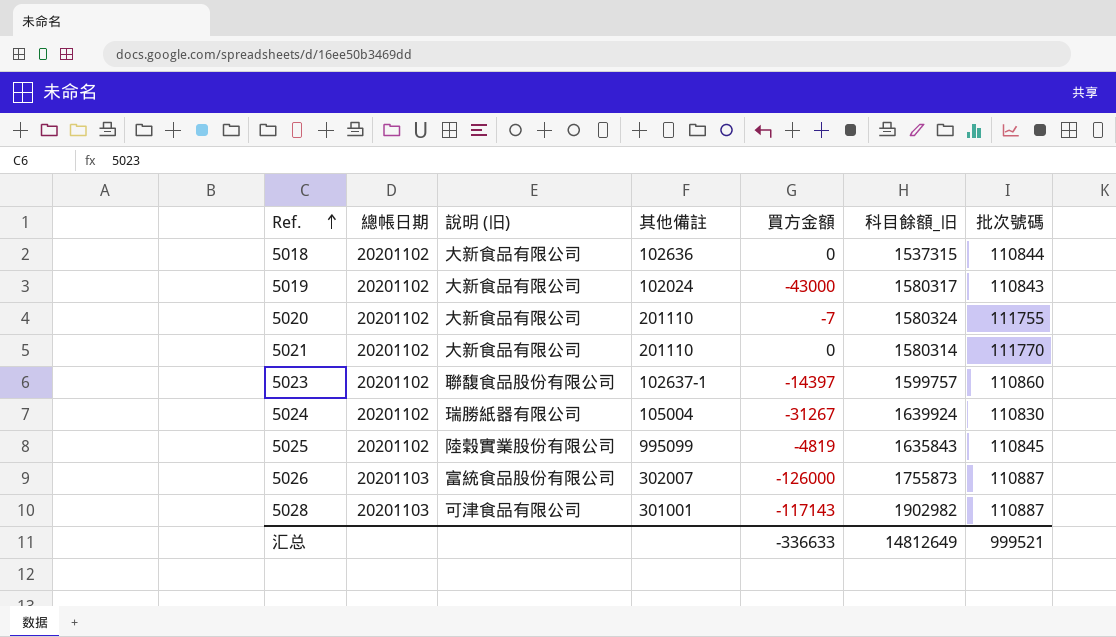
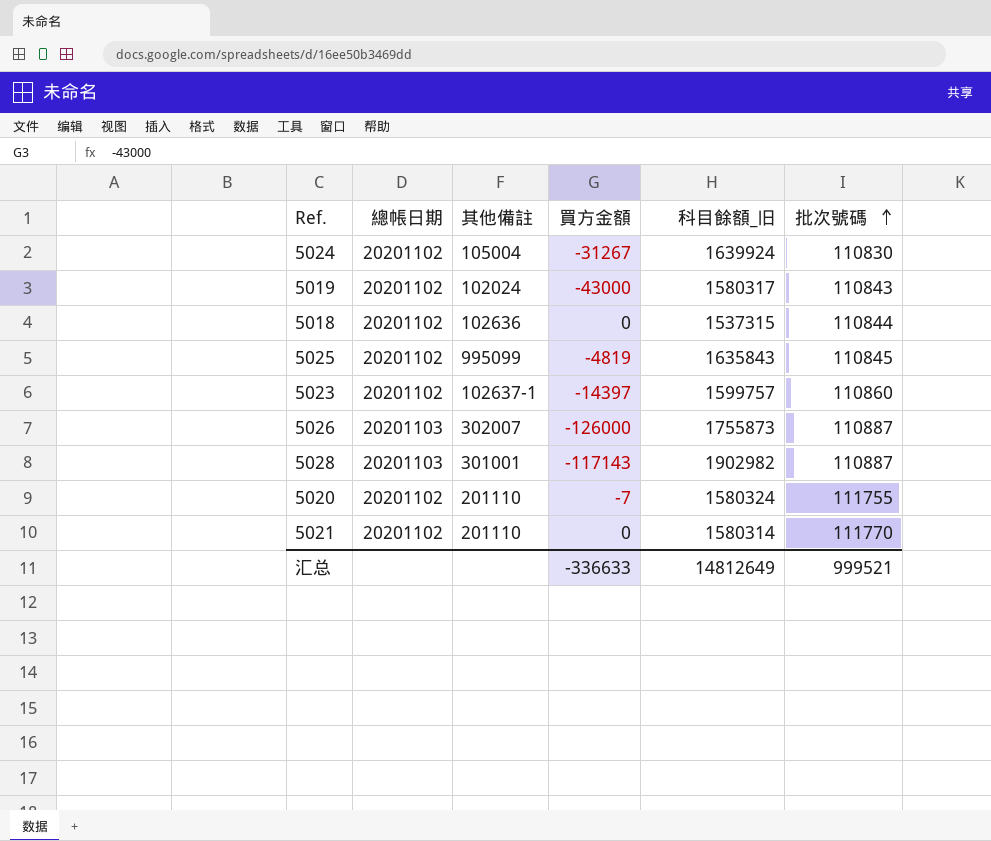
row order: Ref. ascending -> 批次號碼 ascending
column 說明 (旧) | position: 3 -> none

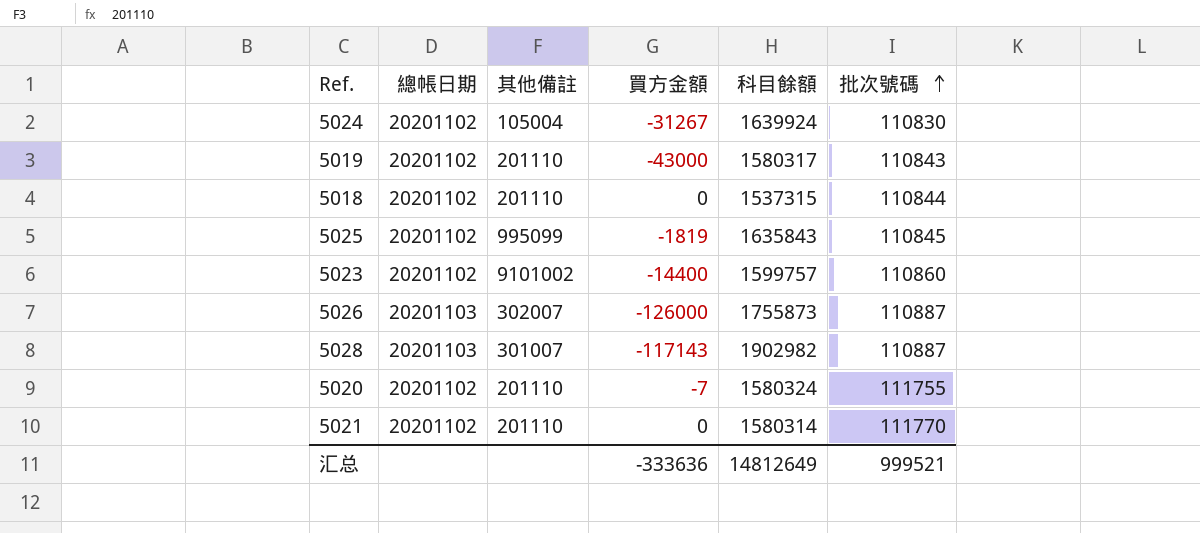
column name: 科目餘額_旧 -> 科目餘額
5019 | 其他備註: 102024 -> 201110
5018 | 其他備註: 102636 -> 201110
5025 | 買方金額: -4819 -> -1819
5023 | 其他備註: 102637-1 -> 9101002
5023 | 買方金額: -14397 -> -14400
5028 | 其他備註: 301001 -> 301007
汇总 | 買方金額: -336633 -> -333636

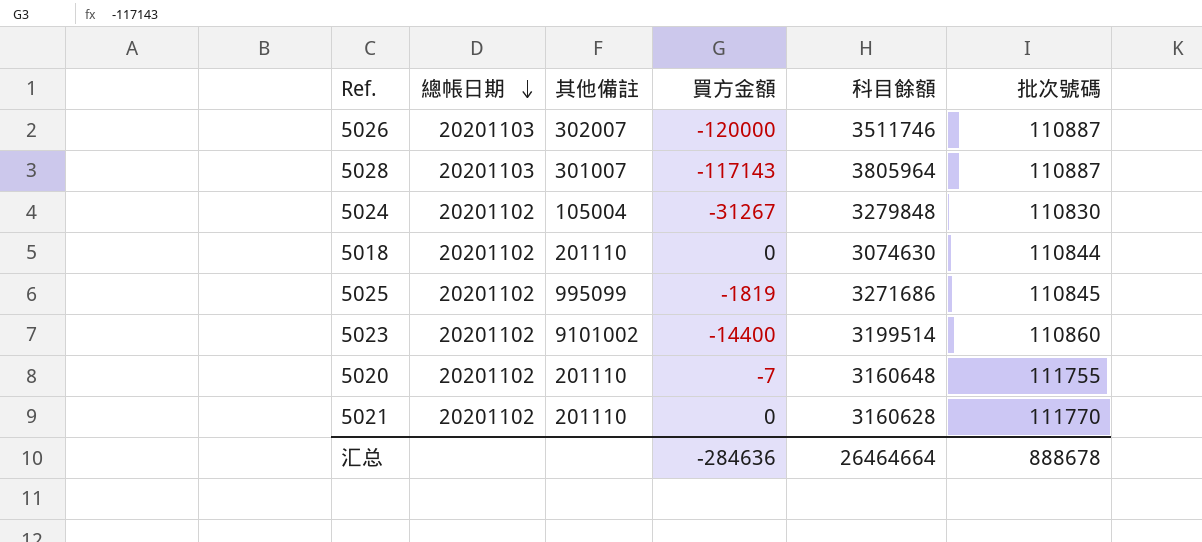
row order: 批次號碼 ascending -> 總帳日期 descending
row 5019: 20201102 | 201110 | -43000 | 1580317 | 110843 -> none
5026 | 買方金額: -126000 -> -120000
5026 | 科目餘額: 1755873 -> 3511746
5028 | 科目餘額: 1902982 -> 3805964
5024 | 科目餘額: 1639924 -> 3279848
5018 | 科目餘額: 1537315 -> 3074630
5025 | 科目餘額: 1635843 -> 3271686
5023 | 科目餘額: 1599757 -> 3199514
5020 | 科目餘額: 1580324 -> 3160648
5021 | 科目餘額: 1580314 -> 3160628
汇总 | 買方金額: -333636 -> -284636
汇总 | 科目餘額: 14812649 -> 26464664
汇总 | 批次號碼: 999521 -> 888678

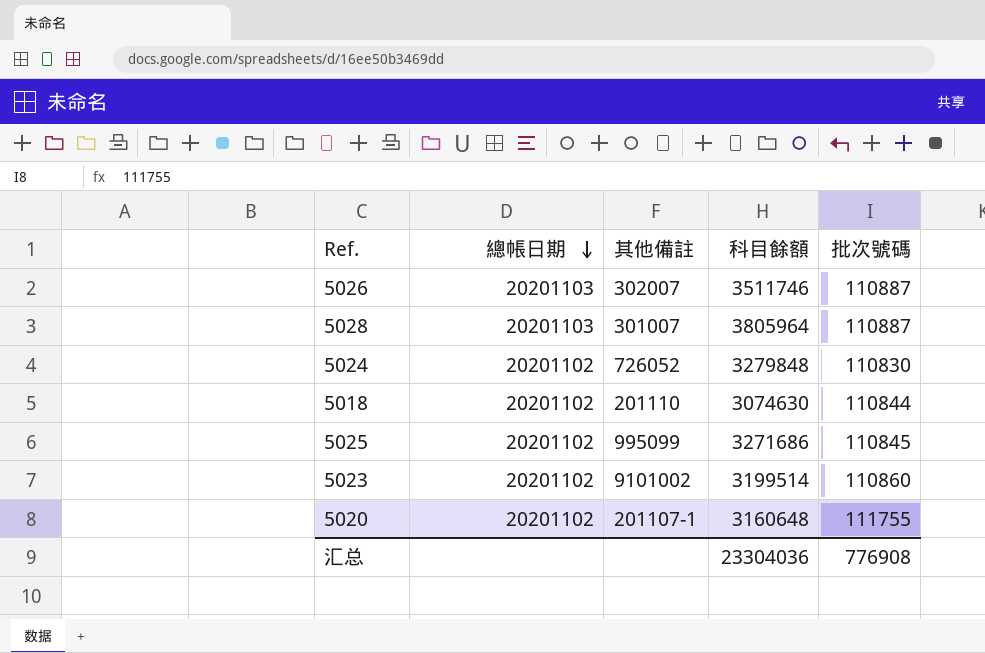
column 買方金額 | position: 4 -> none
row 5021: 20201102 | 201110 | 0 | 3160628 | 111770 -> none
5024 | 其他備註: 105004 -> 726052
5020 | 其他備註: 201110 -> 201107-1
汇总 | 科目餘額: 26464664 -> 23304036
汇总 | 批次號碼: 888678 -> 776908

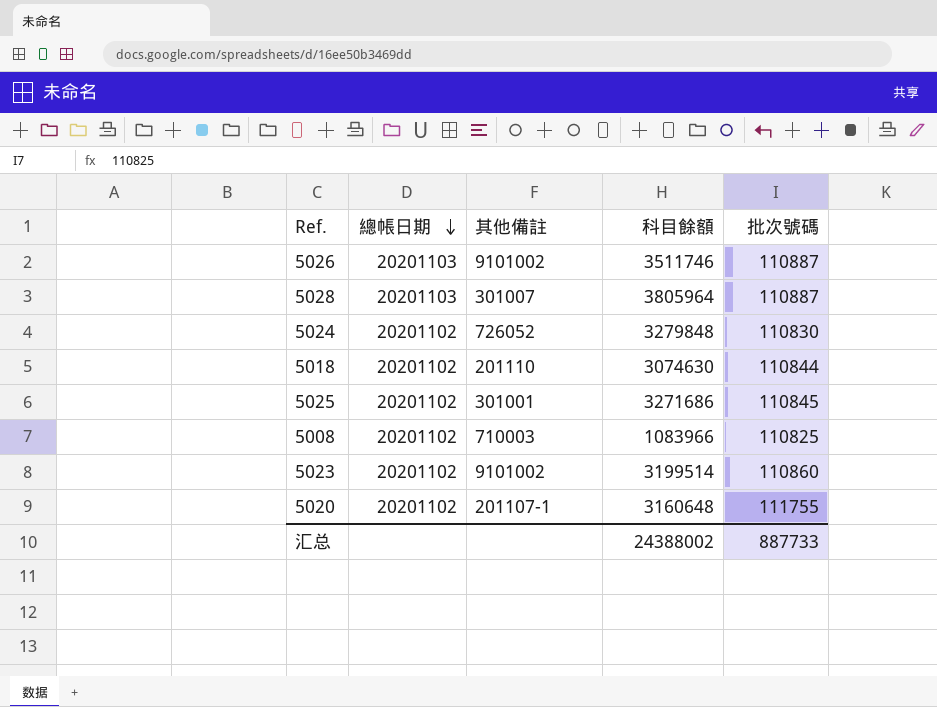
5026 | 其他備註: 302007 -> 9101002
5025 | 其他備註: 995099 -> 301001
row 5008: none -> 20201102 | 710003 | 1083966 | 110825
汇总 | 科目餘額: 23304036 -> 24388002
汇总 | 批次號碼: 776908 -> 887733

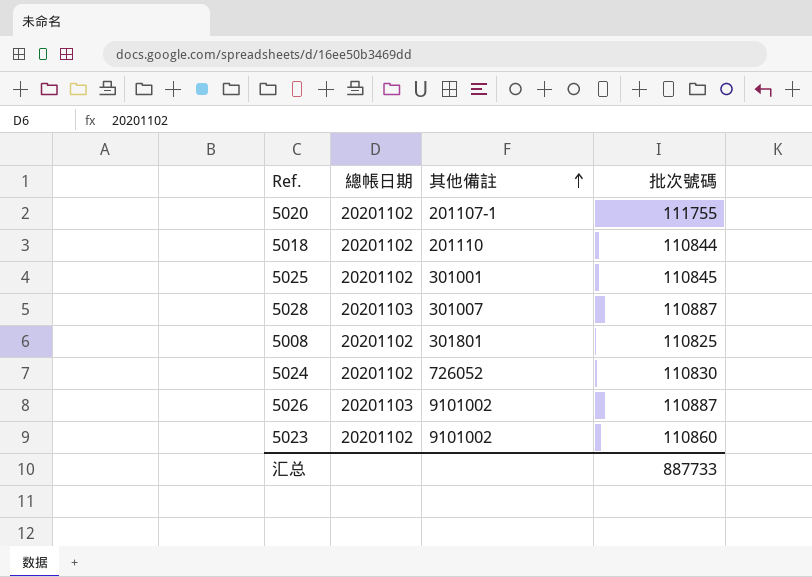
row order: 總帳日期 descending -> 其他備註 ascending
column 科目餘額 | position: 4 -> none
5008 | 其他備註: 710003 -> 301801

